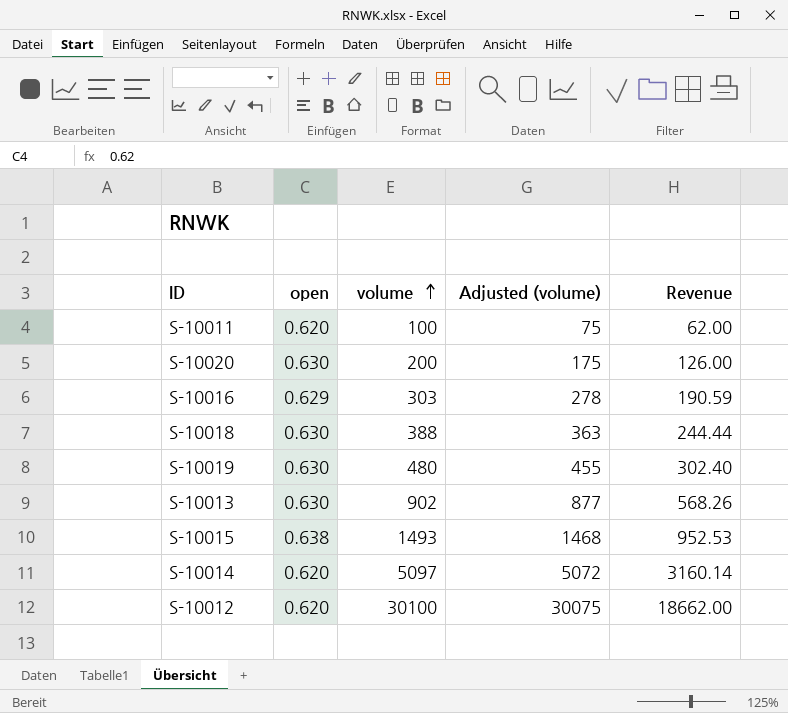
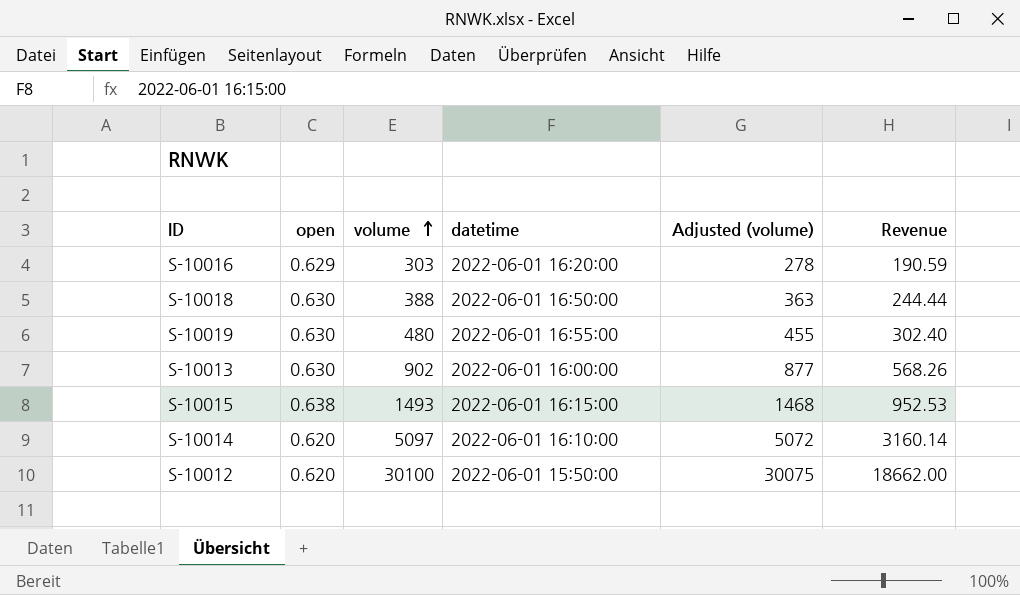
column datetime | position: none -> 4
row S-10011: 0.620 | 100 | 75 | 62.00 -> none
row S-10020: 0.630 | 200 | 175 | 126.00 -> none

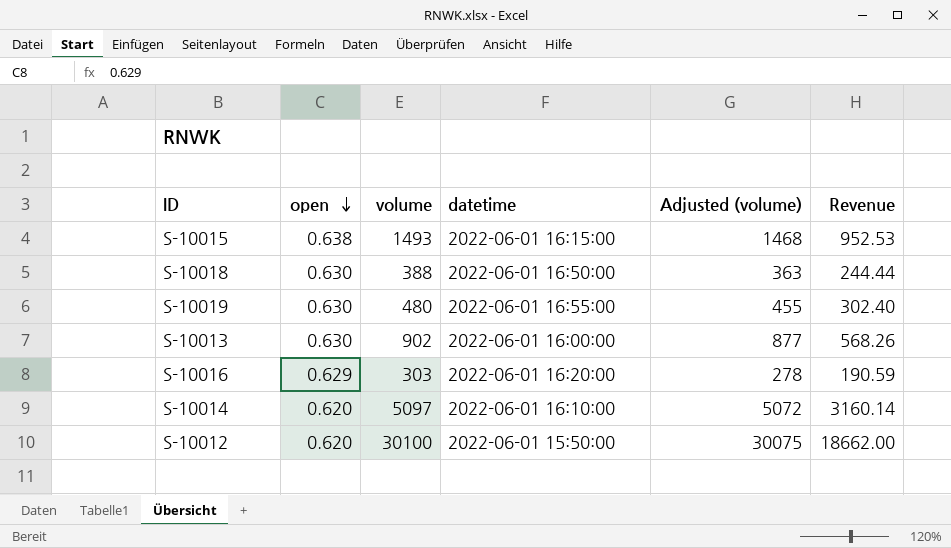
row order: volume ascending -> open descending

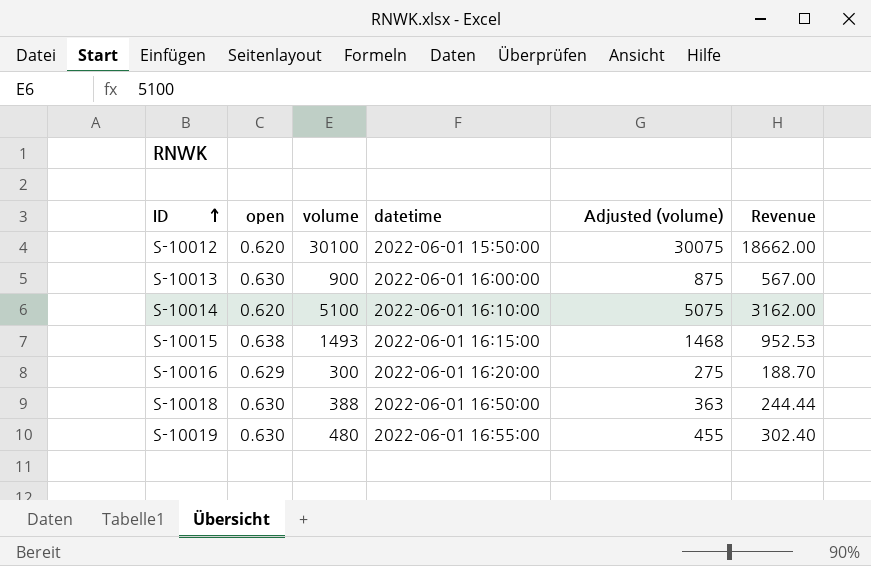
row order: open descending -> ID ascending
S-10013 | volume: 902 -> 900
S-10013 | Adjusted (volume): 877 -> 875
S-10013 | Revenue: 568.26 -> 567.00
S-10014 | volume: 5097 -> 5100
S-10014 | Adjusted (volume): 5072 -> 5075
S-10014 | Revenue: 3160.14 -> 3162.00
S-10016 | volume: 303 -> 300
S-10016 | Adjusted (volume): 278 -> 275
S-10016 | Revenue: 190.59 -> 188.70

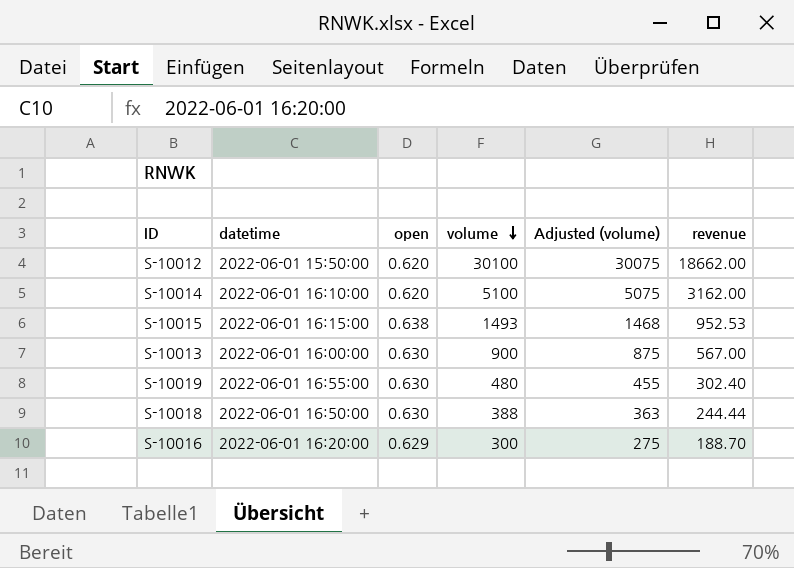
row order: ID ascending -> volume descending
column datetime | position: 4 -> 2
column name: Revenue -> revenue

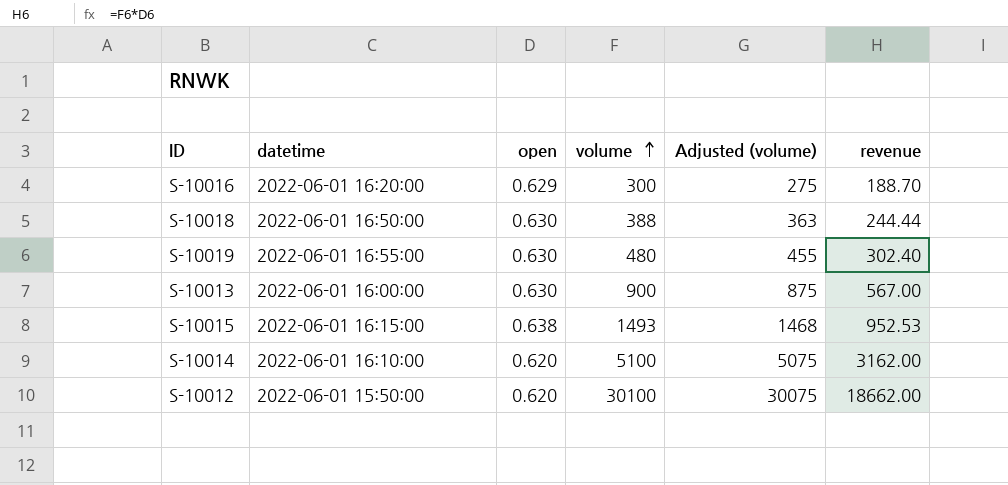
row order: volume descending -> volume ascending

